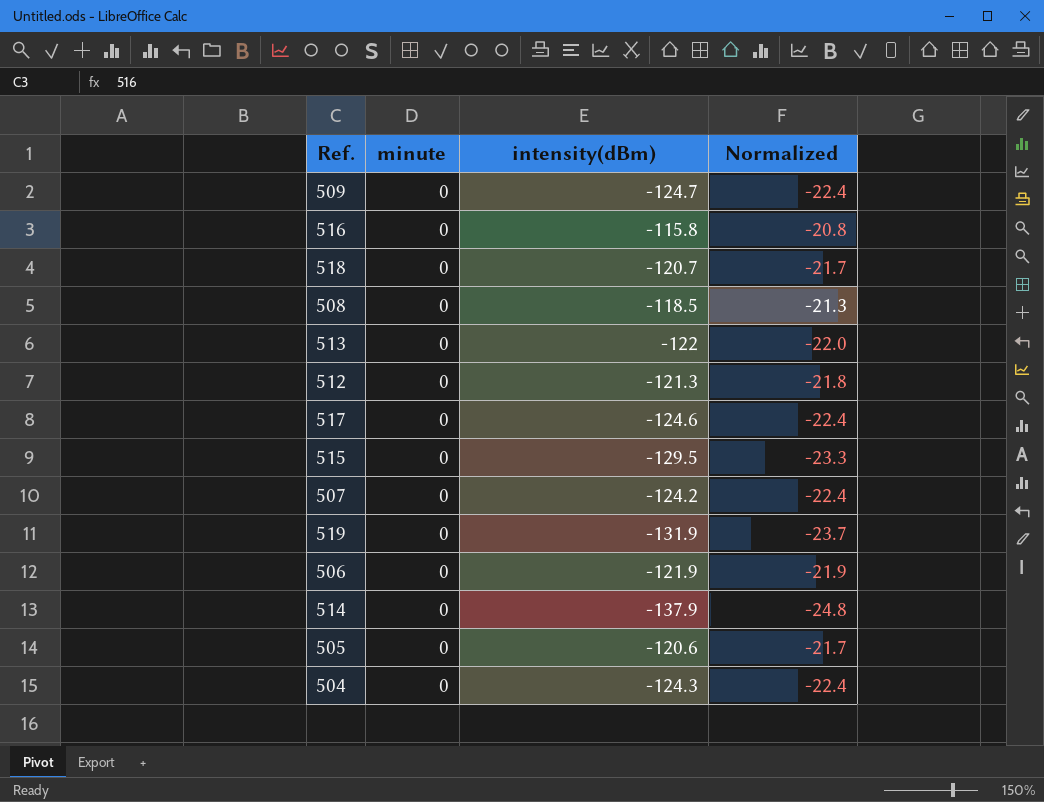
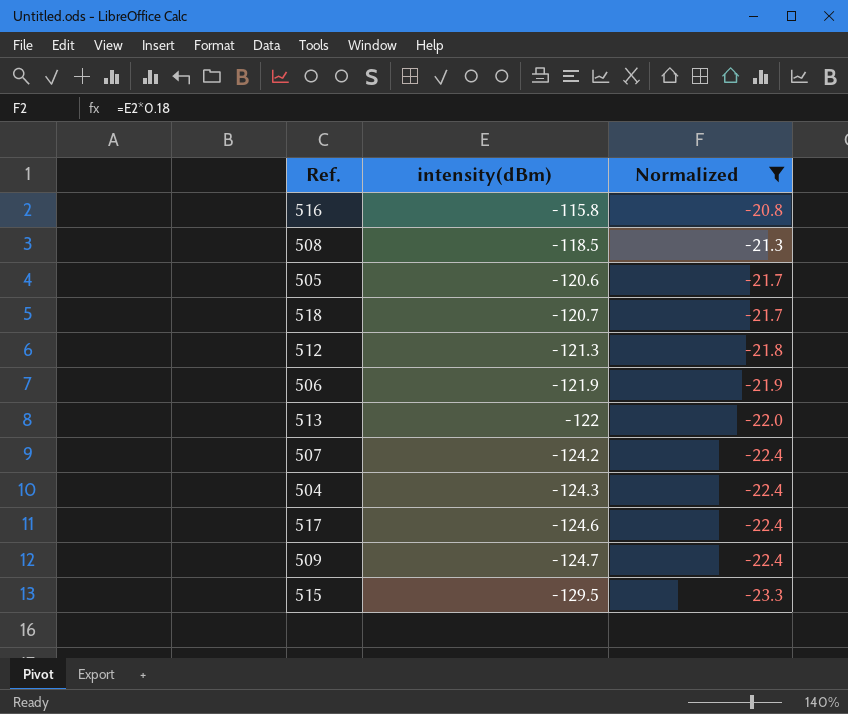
filter: none -> Normalized >= -23.3
row order: none -> intensity(dBm) descending
column minute | position: 2 -> none

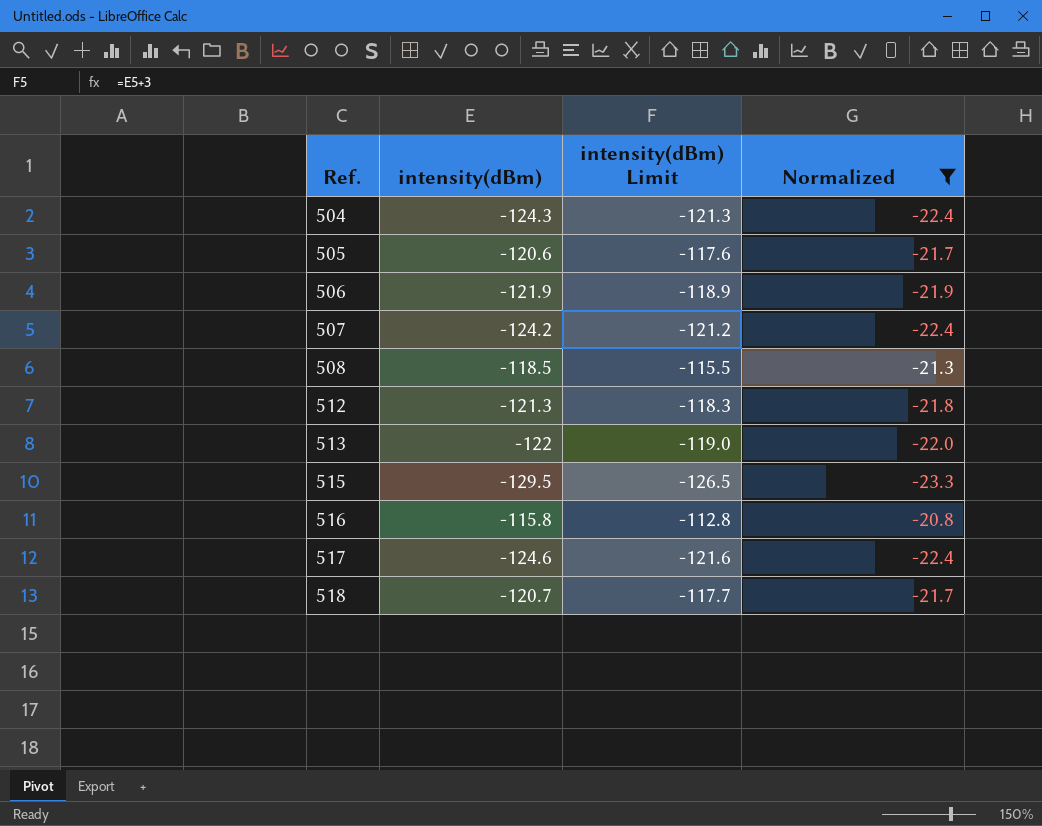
row order: intensity(dBm) descending -> Ref. ascending
column intensity(dBm) Limit | formula: none -> [intensity(dBm)] + 3
row 509: -124.7 | -22.4 -> none

